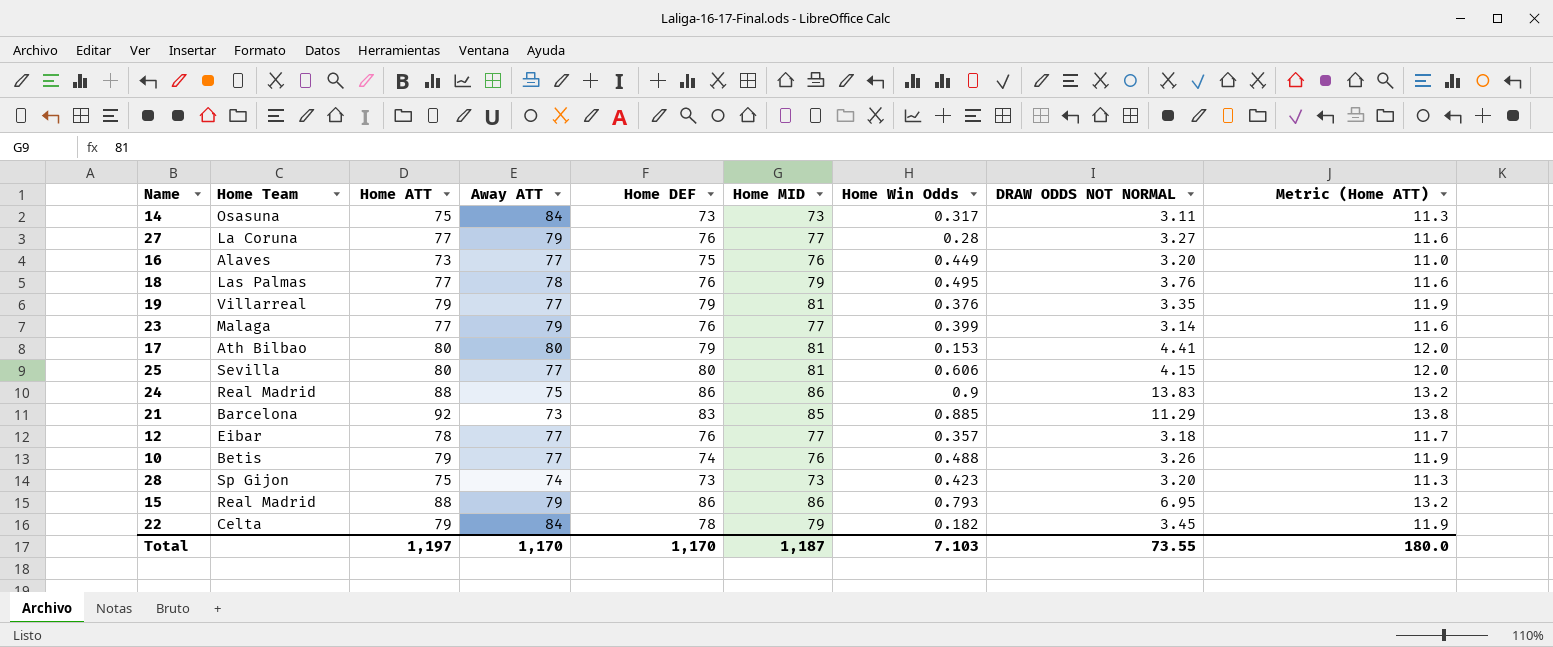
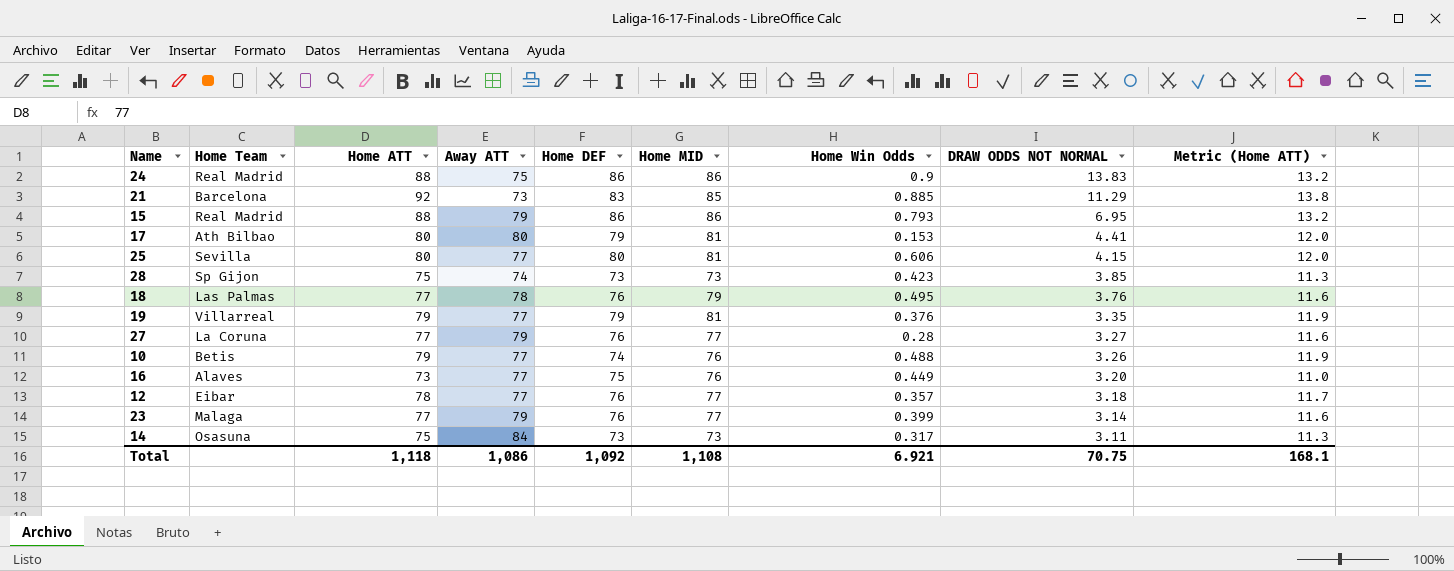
row order: none -> DRAW ODDS NOT NORMAL descending
row 22: Celta | 79 | 84 | 78 | 79 | 0.182 | 3.45 | 11.9 -> none
28 | DRAW ODDS NOT NORMAL: 3.20 -> 3.85
Total | Home ATT: 1,197 -> 1,118
Total | Away ATT: 1,170 -> 1,086
Total | Home DEF: 1,170 -> 1,092
Total | Home MID: 1,187 -> 1,108
Total | Home Win Odds: 7.103 -> 6.921
Total | DRAW ODDS NOT NORMAL: 73.55 -> 70.75
Total | Metric (Home ATT): 180.0 -> 168.1

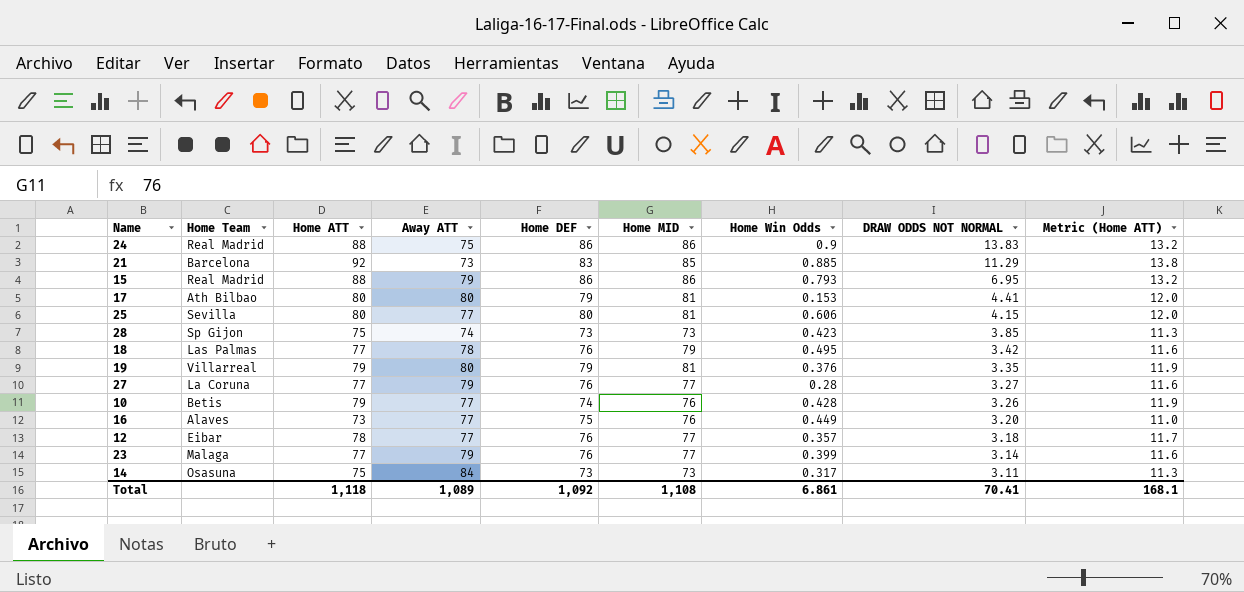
18 | DRAW ODDS NOT NORMAL: 3.76 -> 3.42
19 | Away ATT: 77 -> 80
10 | Home Win Odds: 0.488 -> 0.428
Total | Away ATT: 1,086 -> 1,089
Total | Home Win Odds: 6.921 -> 6.861
Total | DRAW ODDS NOT NORMAL: 70.75 -> 70.41

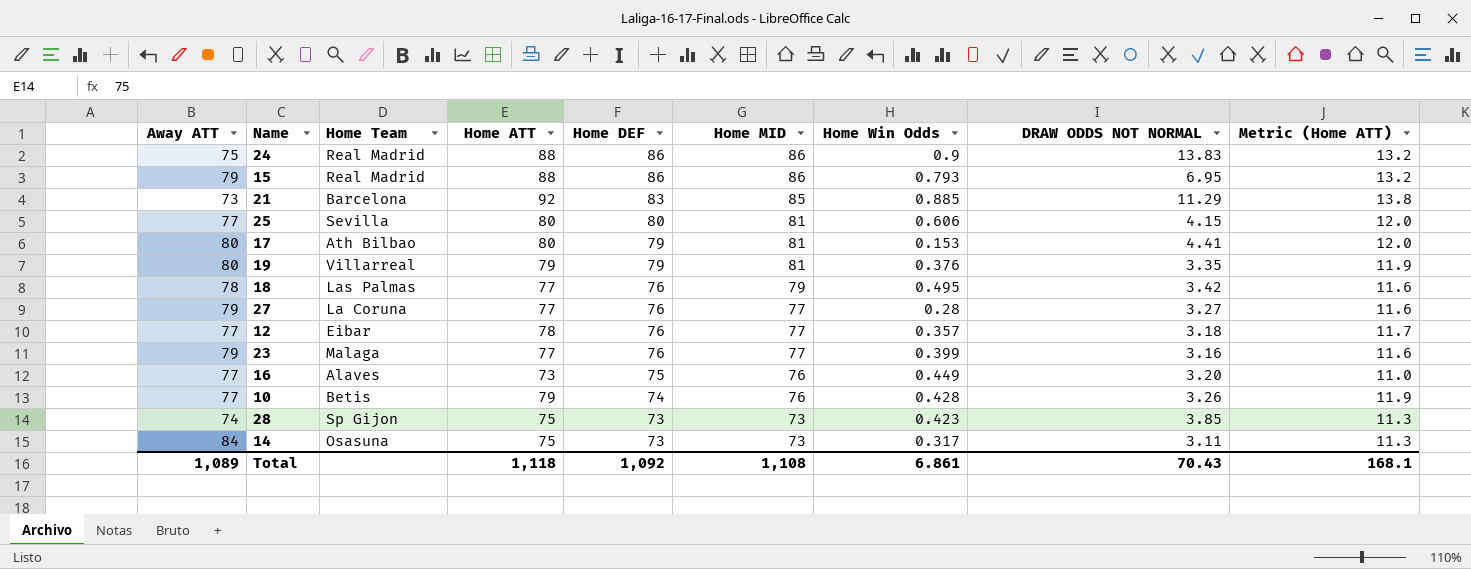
row order: DRAW ODDS NOT NORMAL descending -> Home DEF descending
column Away ATT | position: 4 -> 1
23 | DRAW ODDS NOT NORMAL: 3.14 -> 3.16
Total | DRAW ODDS NOT NORMAL: 70.41 -> 70.43

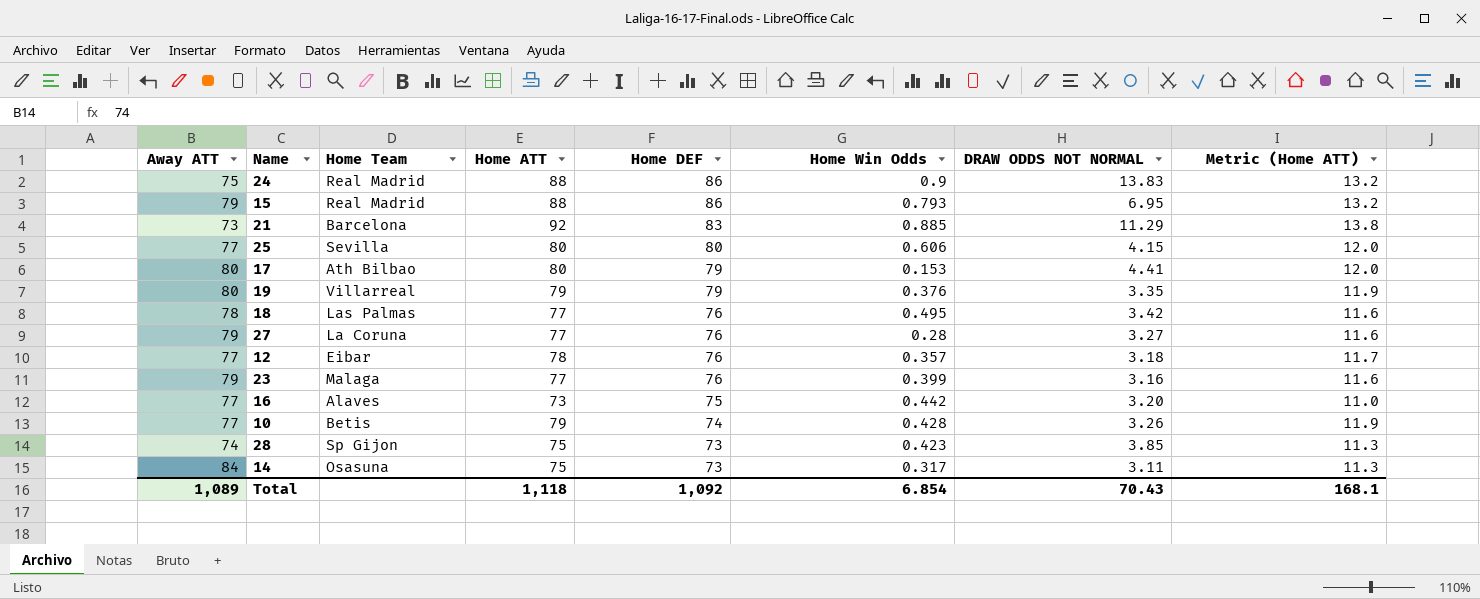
column Home MID | position: 6 -> none
16 | Home Win Odds: 0.449 -> 0.442
Total | Home Win Odds: 6.861 -> 6.854

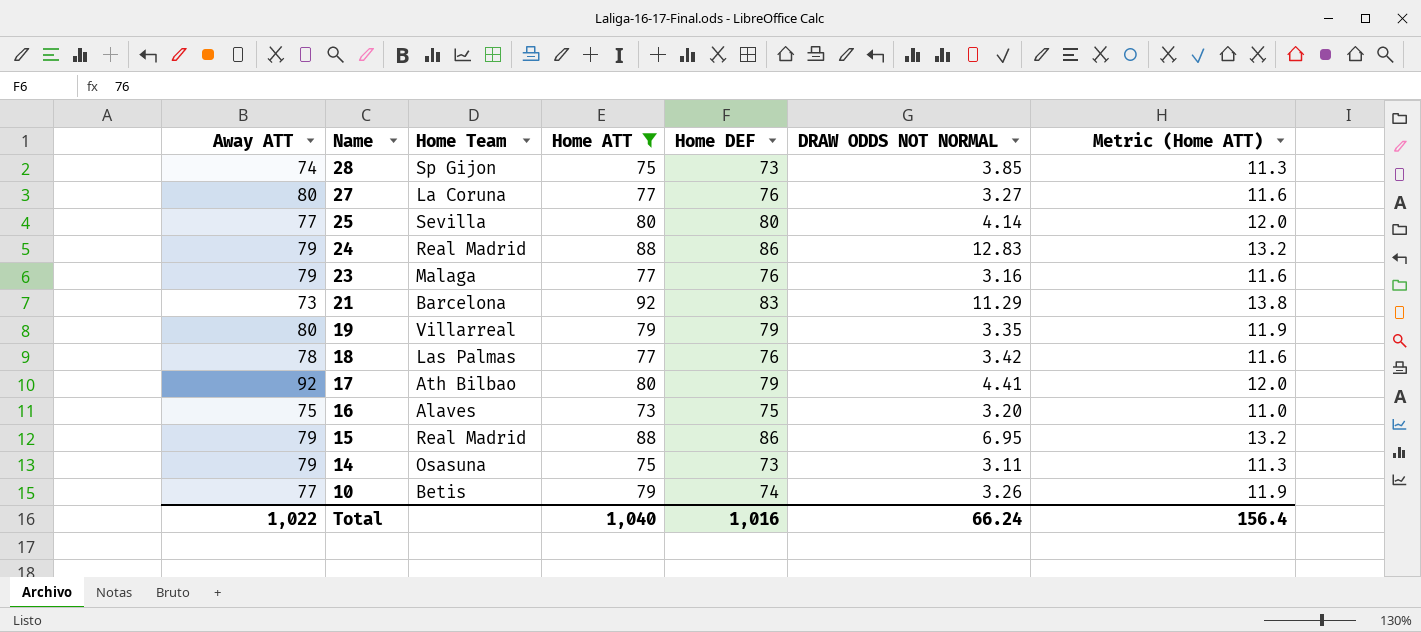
filter: none -> Home ATT != 78
row order: Home DEF descending -> Name descending
column Home Win Odds | position: 6 -> none
27 | Away ATT: 79 -> 80
25 | DRAW ODDS NOT NORMAL: 4.15 -> 4.14
24 | Away ATT: 75 -> 79
24 | DRAW ODDS NOT NORMAL: 13.83 -> 12.83
17 | Away ATT: 80 -> 92
16 | Away ATT: 77 -> 75
14 | Away ATT: 84 -> 79
Total | Away ATT: 1,089 -> 1,022
Total | Home ATT: 1,118 -> 1,040
Total | Home DEF: 1,092 -> 1,016
Total | DRAW ODDS NOT NORMAL: 70.43 -> 66.24
Total | Metric (Home ATT): 168.1 -> 156.4

